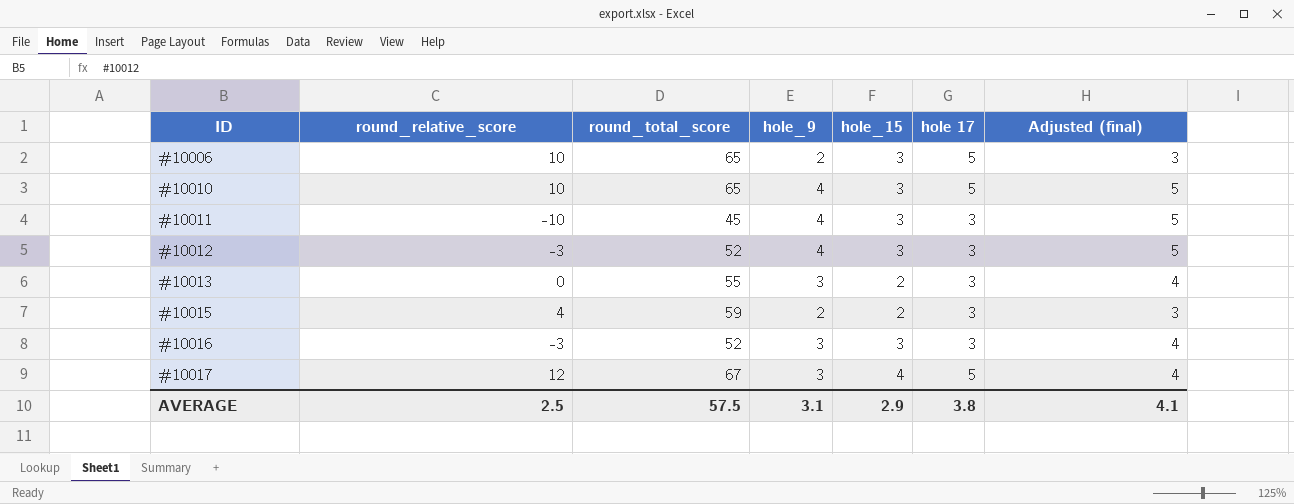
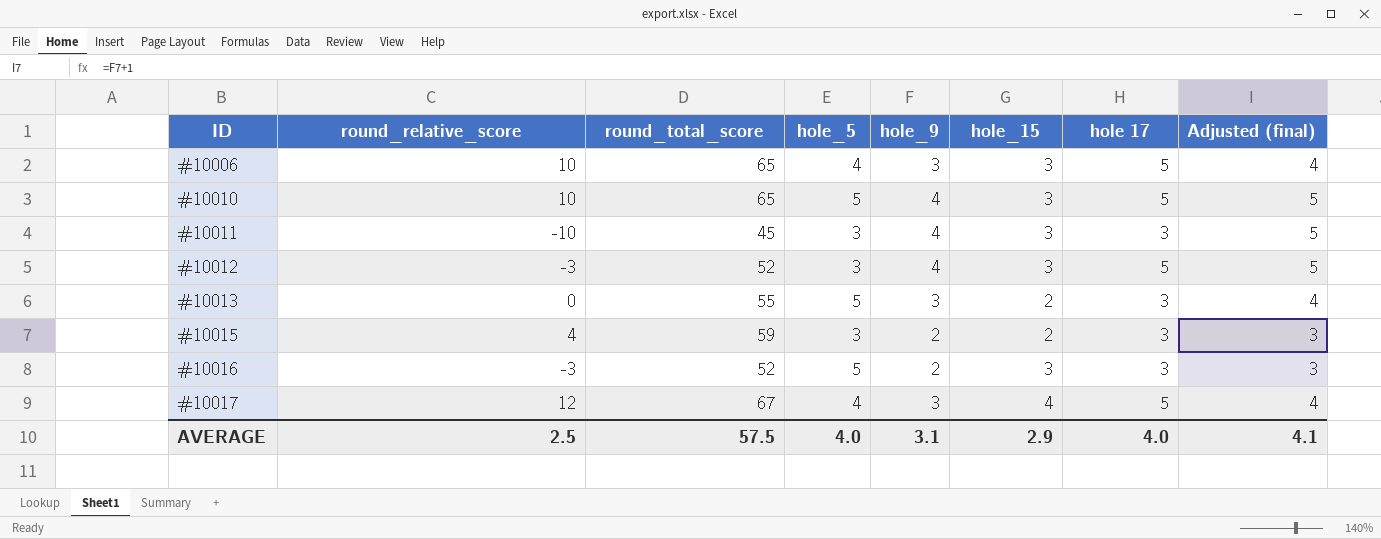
column hole_5 | position: none -> 4
#10006 | hole_9: 2 -> 3
#10006 | Adjusted (final): 3 -> 4
#10012 | hole 17: 3 -> 5
#10016 | hole_9: 3 -> 2
#10016 | Adjusted (final): 4 -> 3
AVERAGE | hole 17: 3.8 -> 4.0

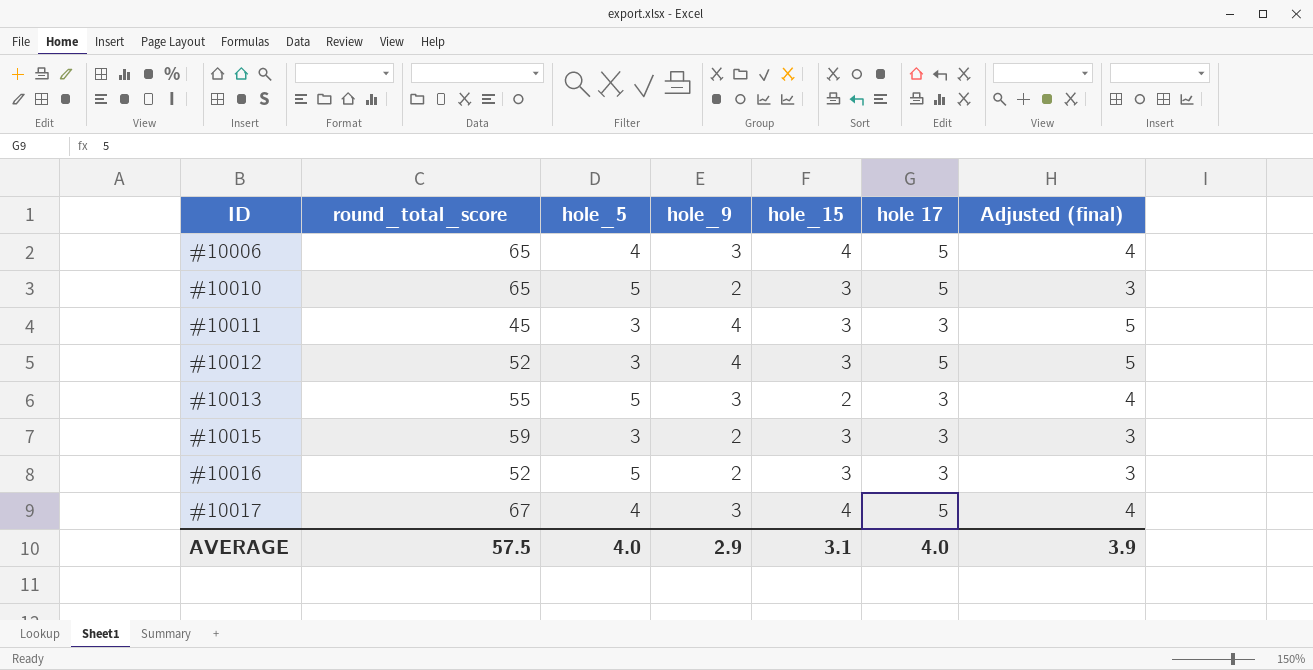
column round_relative_score | position: 2 -> none
#10006 | hole_15: 3 -> 4
#10010 | hole_9: 4 -> 2
#10010 | Adjusted (final): 5 -> 3
#10015 | hole_15: 2 -> 3
AVERAGE | hole_9: 3.1 -> 2.9
AVERAGE | hole_15: 2.9 -> 3.1
AVERAGE | Adjusted (final): 4.1 -> 3.9

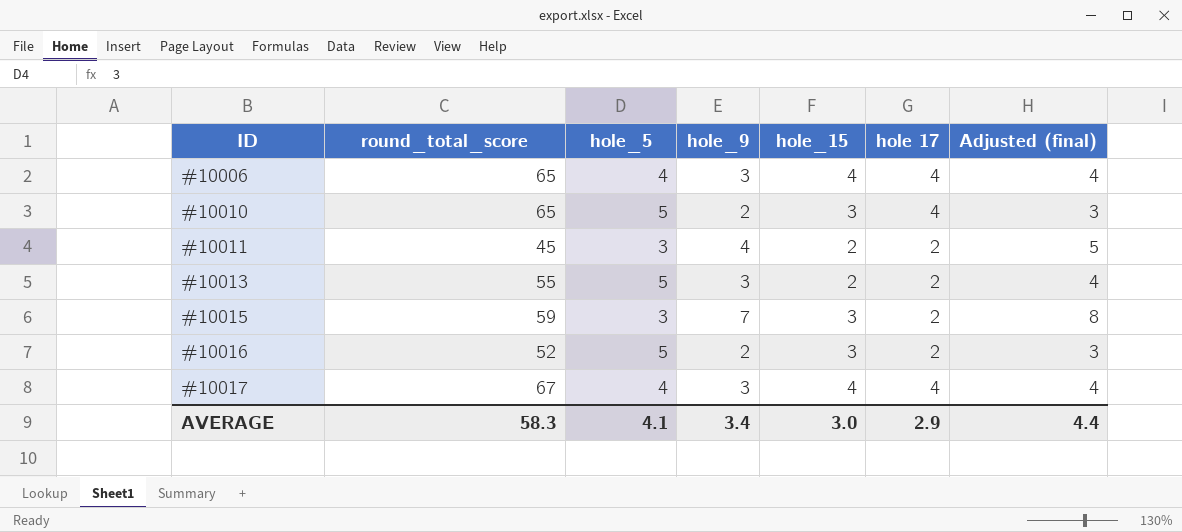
row #10012: 52 | 3 | 4 | 3 | 5 | 5 -> none
#10006 | hole 17: 5 -> 4
#10010 | hole 17: 5 -> 4
#10011 | hole_15: 3 -> 2
#10011 | hole 17: 3 -> 2
#10013 | hole 17: 3 -> 2
#10015 | hole_9: 2 -> 7
#10015 | hole 17: 3 -> 2
#10015 | Adjusted (final): 3 -> 8
#10016 | hole 17: 3 -> 2
#10017 | hole 17: 5 -> 4
AVERAGE | round_total_score: 57.5 -> 58.3
AVERAGE | hole_5: 4.0 -> 4.1
AVERAGE | hole_9: 2.9 -> 3.4
AVERAGE | hole_15: 3.1 -> 3.0
AVERAGE | hole 17: 4.0 -> 2.9
AVERAGE | Adjusted (final): 3.9 -> 4.4

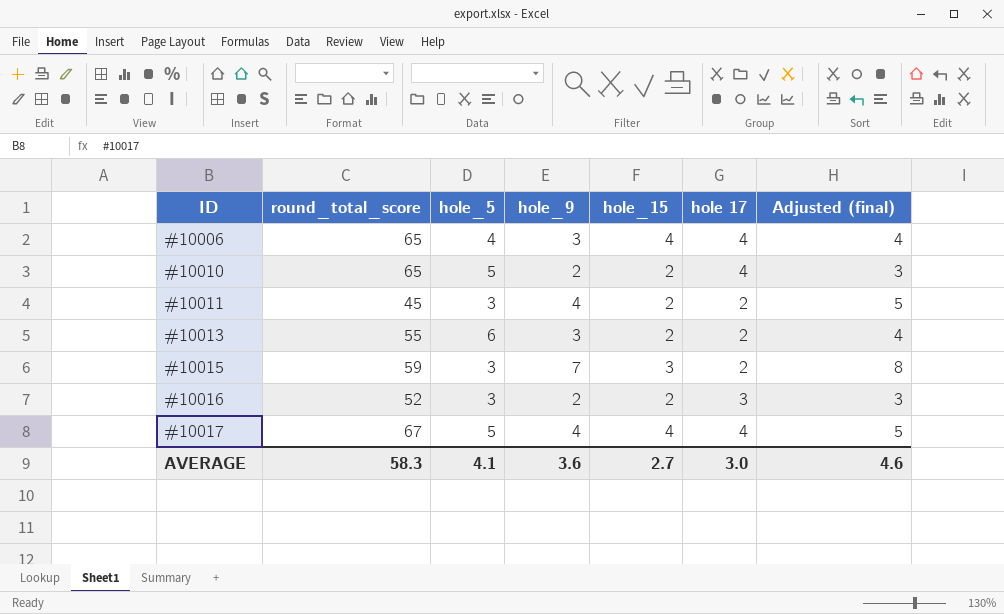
#10010 | hole_15: 3 -> 2
#10013 | hole_5: 5 -> 6
#10016 | hole_5: 5 -> 3
#10016 | hole_15: 3 -> 2
#10016 | hole 17: 2 -> 3
#10017 | hole_5: 4 -> 5
#10017 | hole_9: 3 -> 4
#10017 | Adjusted (final): 4 -> 5
AVERAGE | hole_9: 3.4 -> 3.6
AVERAGE | hole_15: 3.0 -> 2.7
AVERAGE | hole 17: 2.9 -> 3.0
AVERAGE | Adjusted (final): 4.4 -> 4.6

